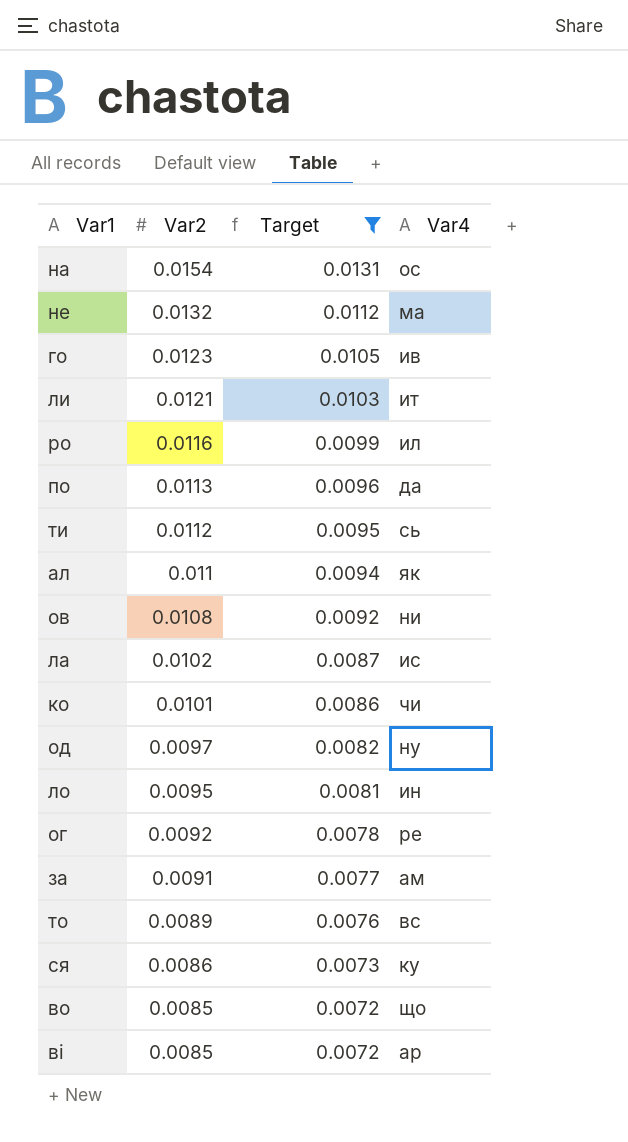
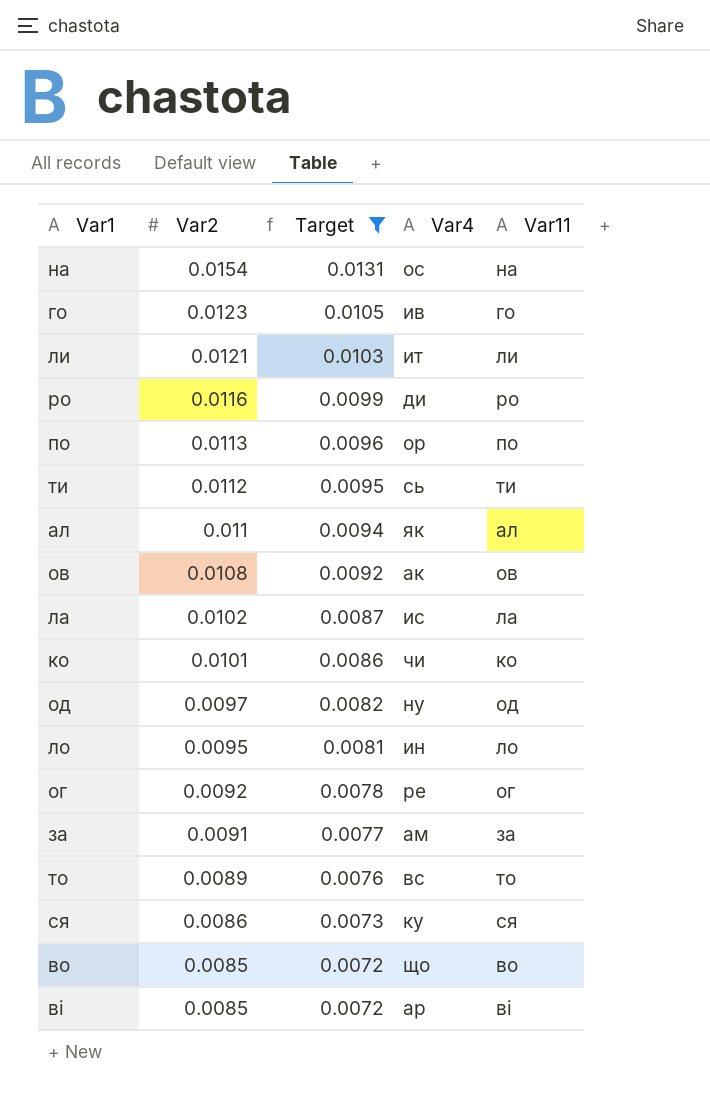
column Var11 | position: none -> 5
row не: 0.0132 | 0.0112 | ма -> none
ро | Var4: ил -> ди
по | Var4: да -> ор
ов | Var4: ни -> ак

